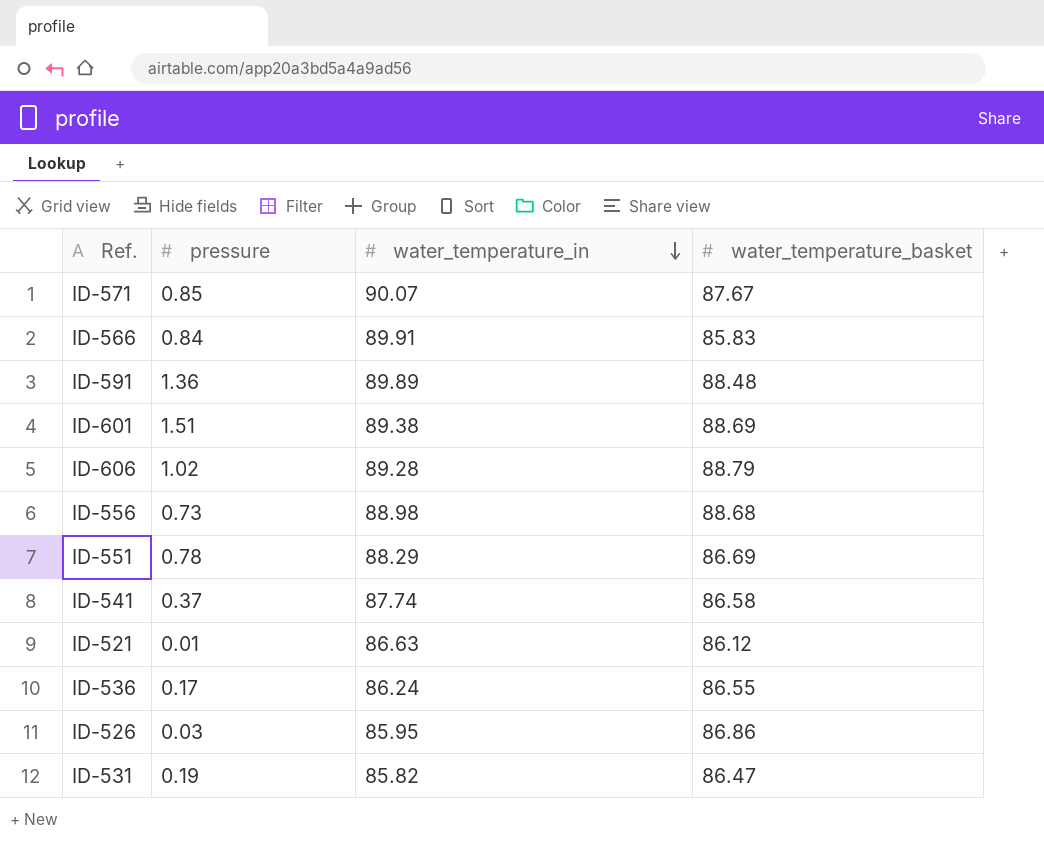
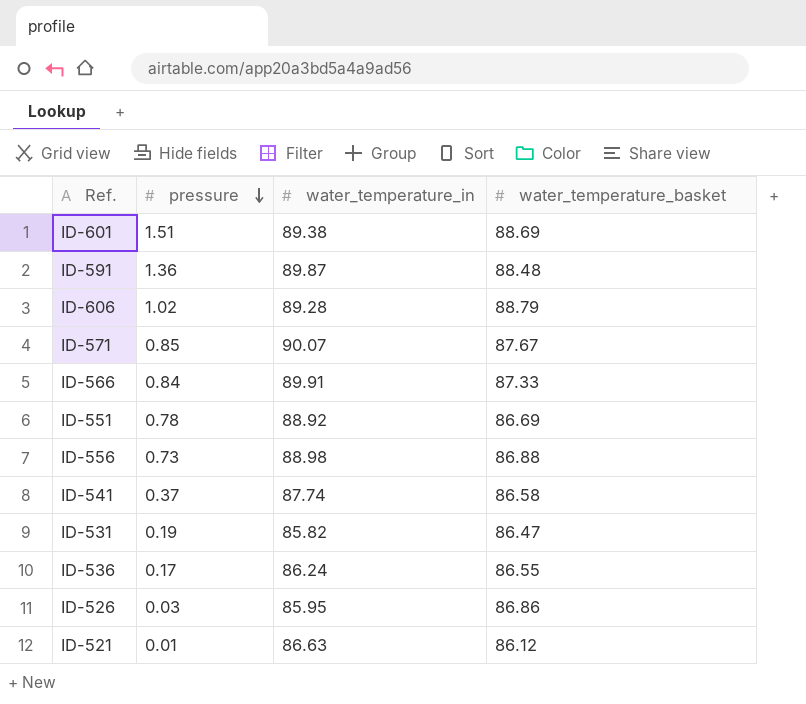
row order: water_temperature_in descending -> pressure descending
ID-591 | water_temperature_in: 89.89 -> 89.87
ID-566 | water_temperature_basket: 85.83 -> 87.33
ID-551 | water_temperature_in: 88.29 -> 88.92
ID-556 | water_temperature_basket: 88.68 -> 86.88

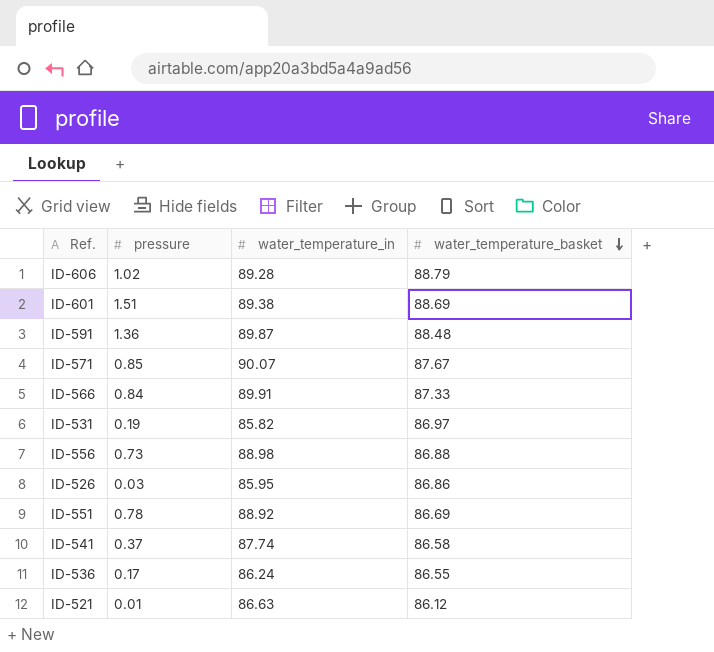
row order: pressure descending -> water_temperature_basket descending
ID-531 | water_temperature_basket: 86.47 -> 86.97

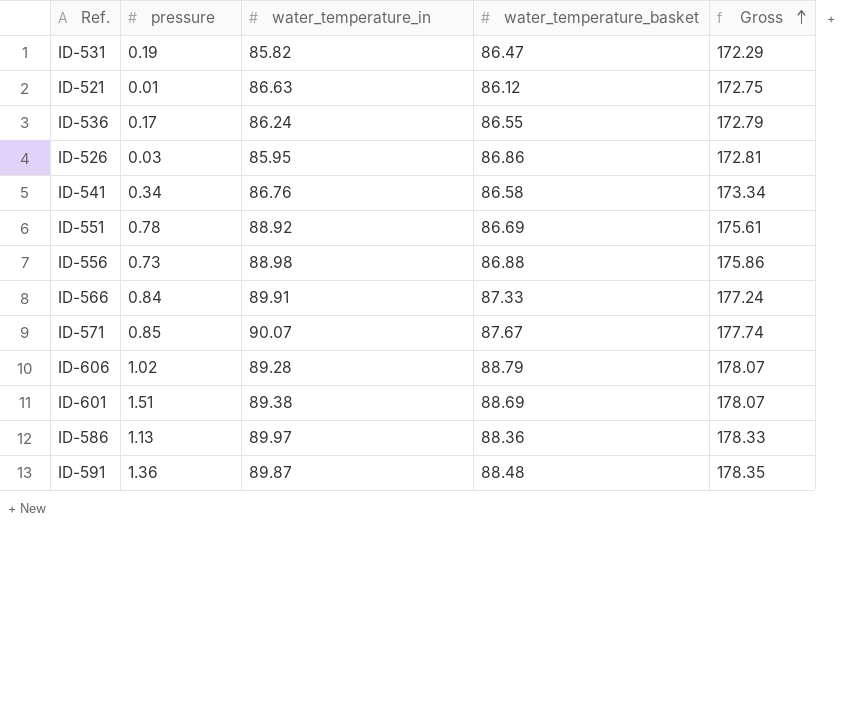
row order: water_temperature_basket descending -> Gross ascending
column Gross | formula: none -> [water_temperature_in] + [water_temperature_basket]
ID-531 | water_temperature_basket: 86.97 -> 86.47
ID-541 | pressure: 0.37 -> 0.34
ID-541 | water_temperature_in: 87.74 -> 86.76
row ID-586: none -> 1.13 | 89.97 | 88.36 | 178.33

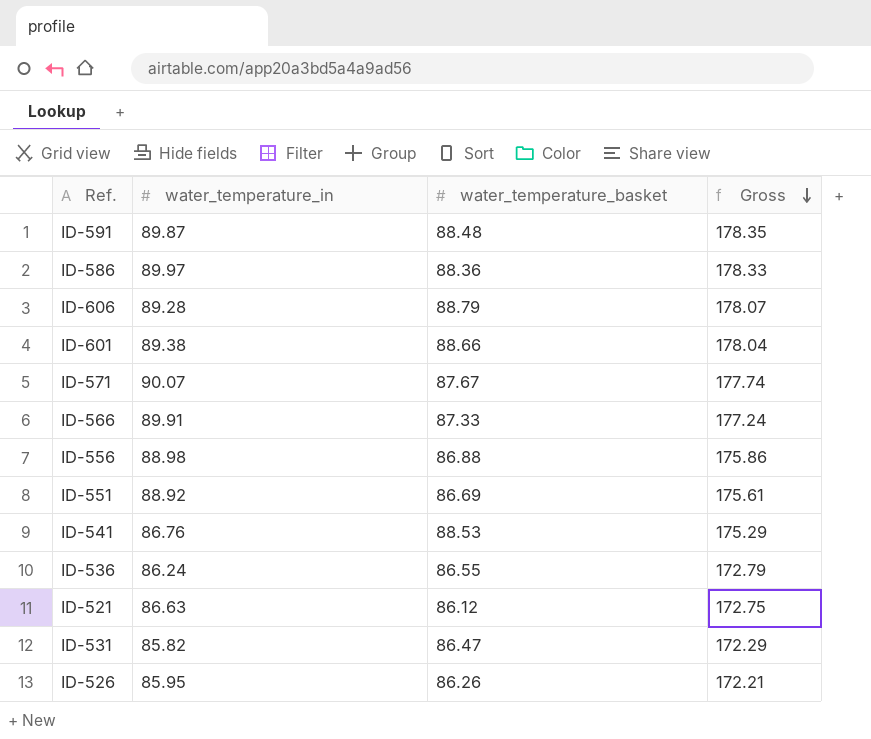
row order: Gross ascending -> Gross descending
column pressure | position: 2 -> none
ID-601 | water_temperature_basket: 88.69 -> 88.66
ID-601 | Gross: 178.07 -> 178.04
ID-541 | water_temperature_basket: 86.58 -> 88.53
ID-541 | Gross: 173.34 -> 175.29
ID-526 | water_temperature_basket: 86.86 -> 86.26
ID-526 | Gross: 172.81 -> 172.21

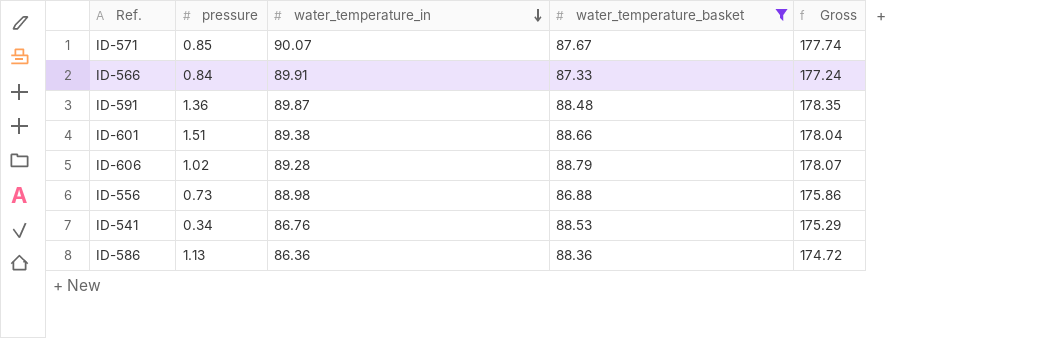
filter: none -> water_temperature_basket >= 86.88
row order: Gross descending -> water_temperature_in descending
column pressure | position: none -> 2
ID-586 | water_temperature_in: 89.97 -> 86.36
ID-586 | Gross: 178.33 -> 174.72

